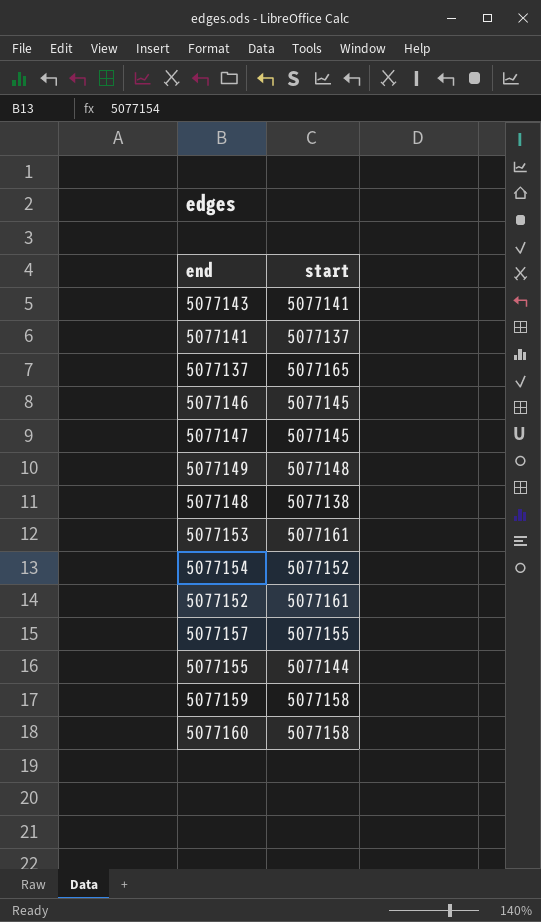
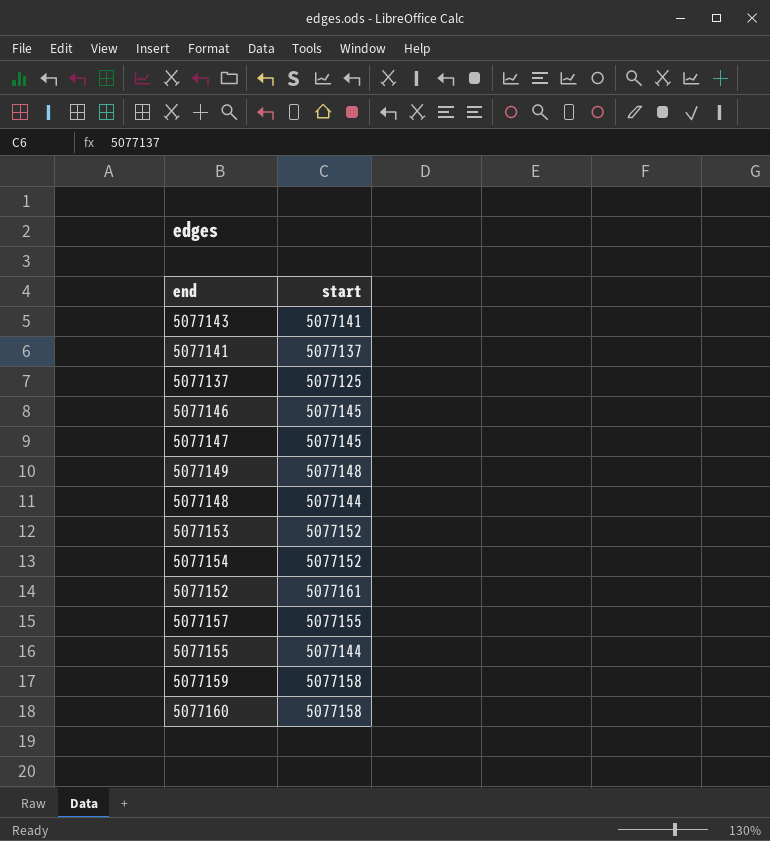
5077137 | start: 5077165 -> 5077125
5077148 | start: 5077138 -> 5077144
5077153 | start: 5077161 -> 5077152

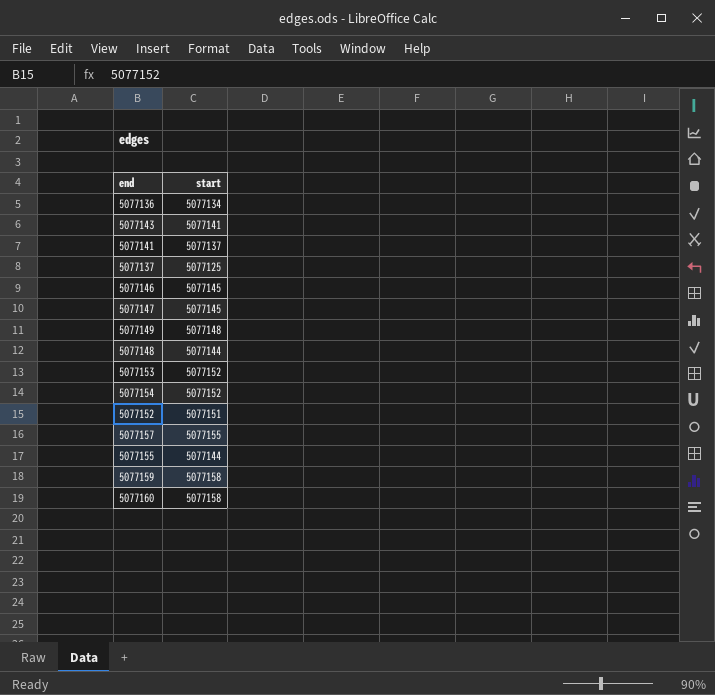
row 5077136: none -> 5077134
5077152 | start: 5077161 -> 5077151

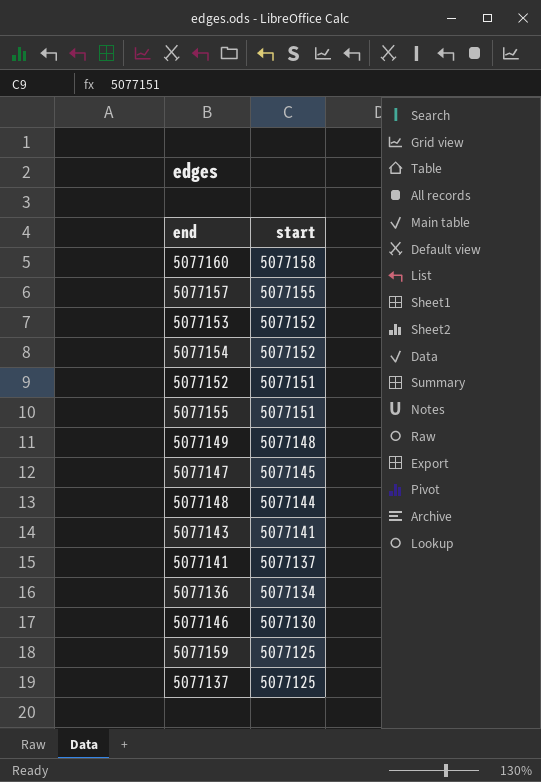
row order: none -> start descending
5077155 | start: 5077144 -> 5077151
5077146 | start: 5077145 -> 5077130
5077159 | start: 5077158 -> 5077125

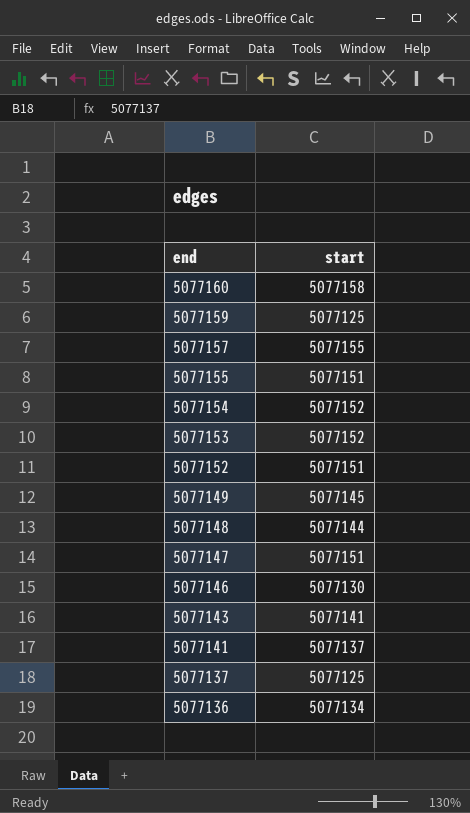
row order: start descending -> end descending
5077149 | start: 5077148 -> 5077145
5077147 | start: 5077145 -> 5077151

